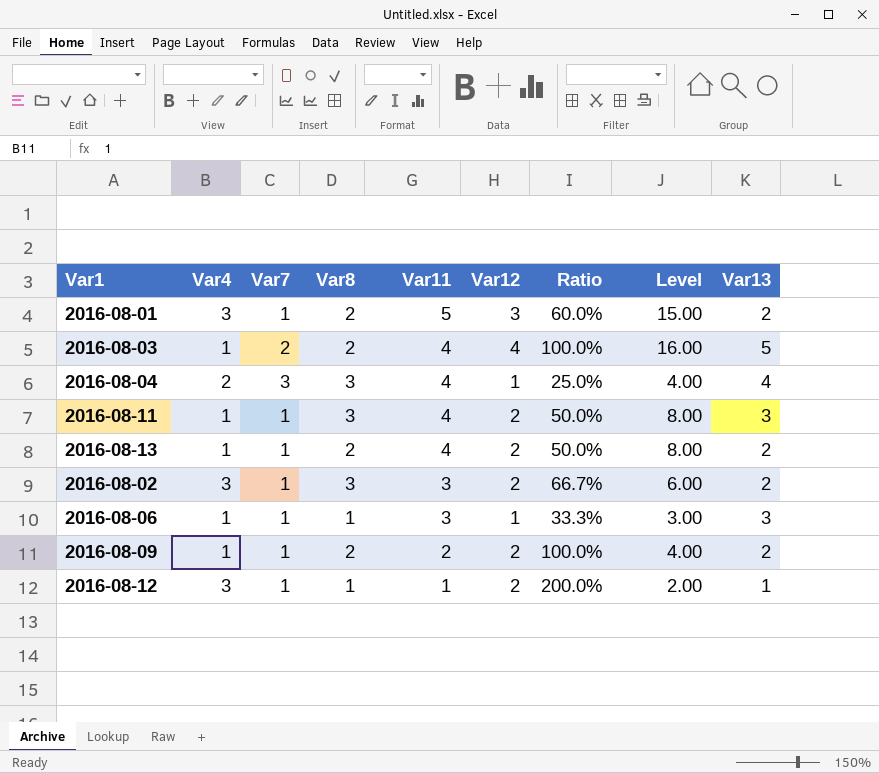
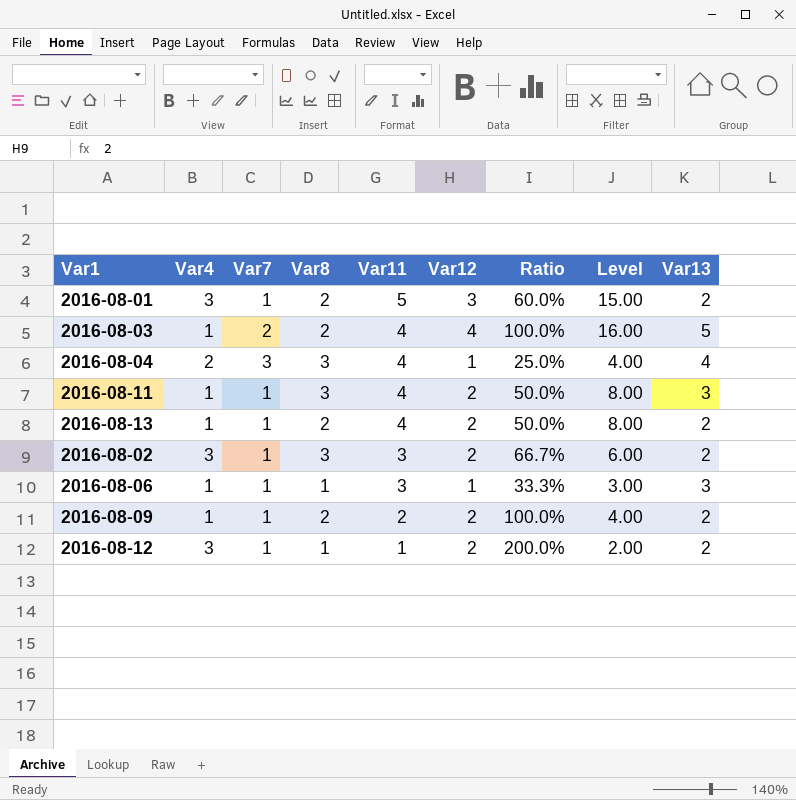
2016-08-12 | Var13: 1 -> 2

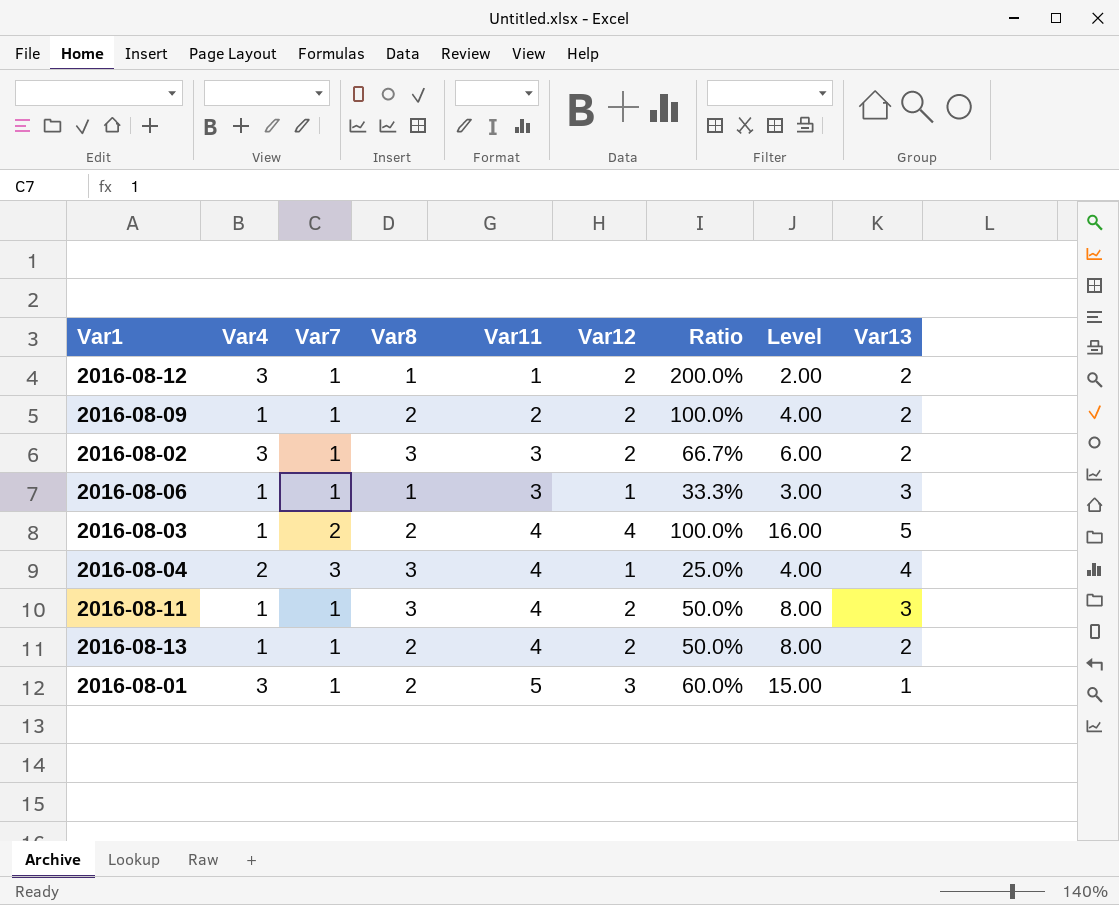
row order: Var11 descending -> Var11 ascending
2016-08-01 | Var13: 2 -> 1

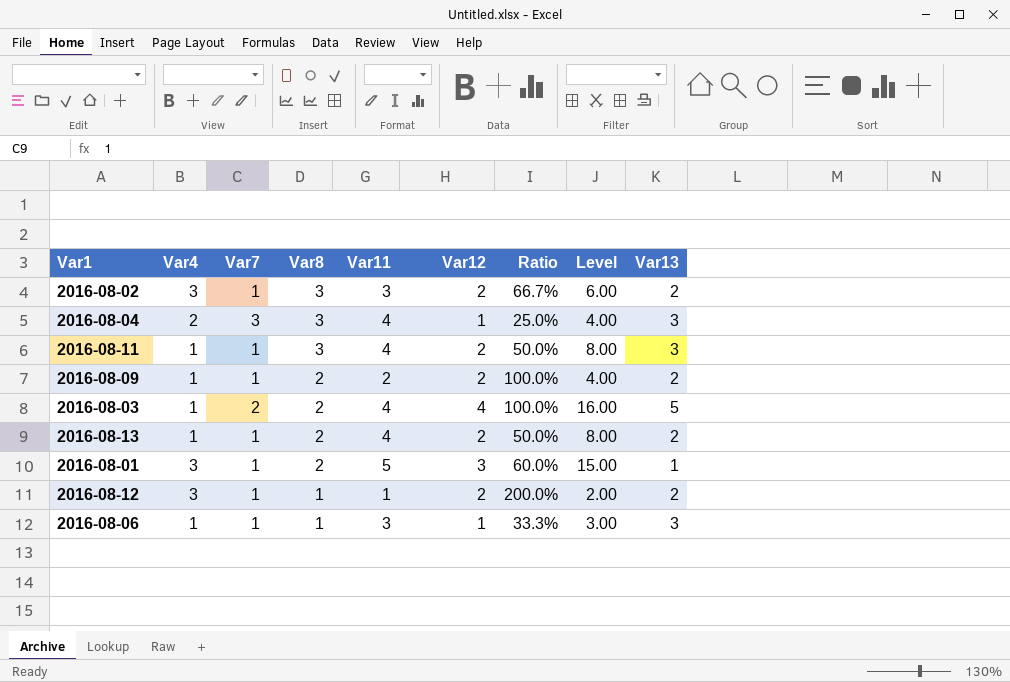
row order: Var11 ascending -> Var8 descending
2016-08-04 | Var13: 4 -> 3

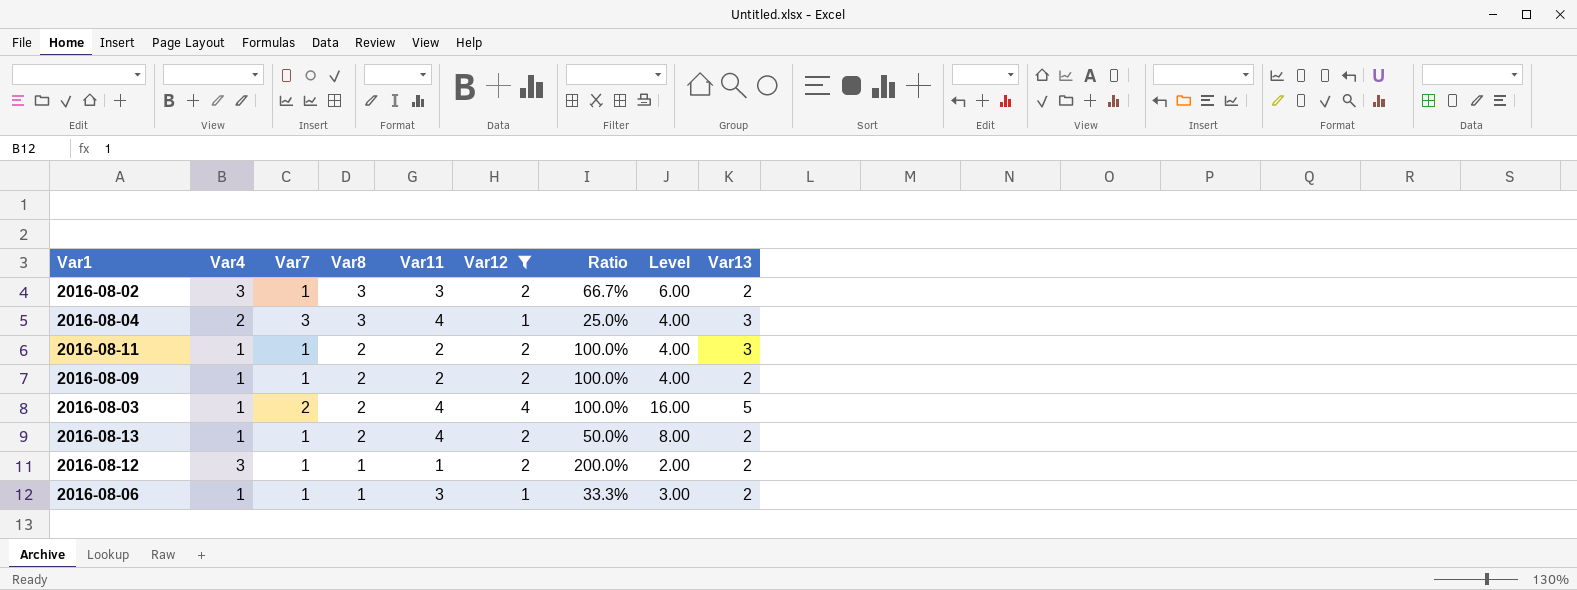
filter: none -> Var12 != 3
2016-08-11 | Var8: 3 -> 2
2016-08-11 | Var11: 4 -> 2
2016-08-11 | Ratio: 50.0% -> 100.0%
2016-08-11 | Level: 8.00 -> 4.00
2016-08-06 | Var13: 3 -> 2

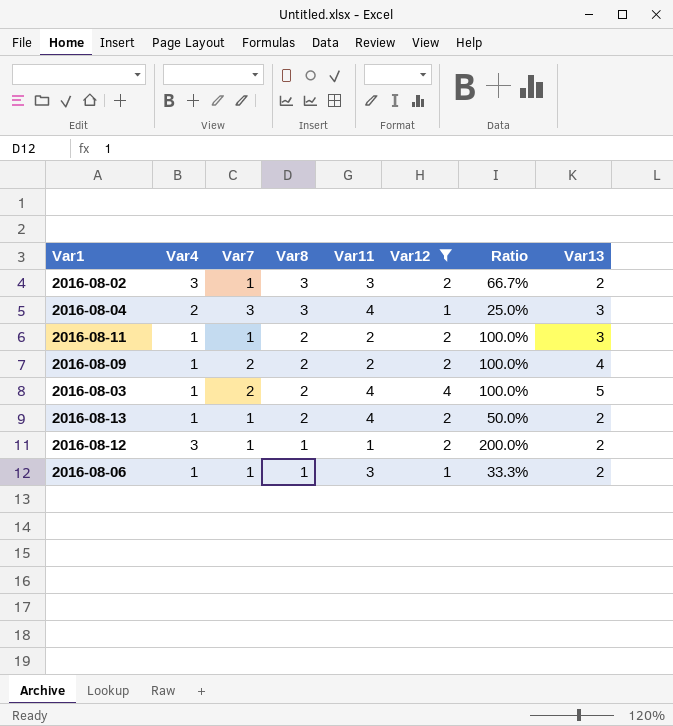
column Level | formula: [Var11] * [Var12] -> none
2016-08-09 | Var7: 1 -> 2
2016-08-09 | Var13: 2 -> 4

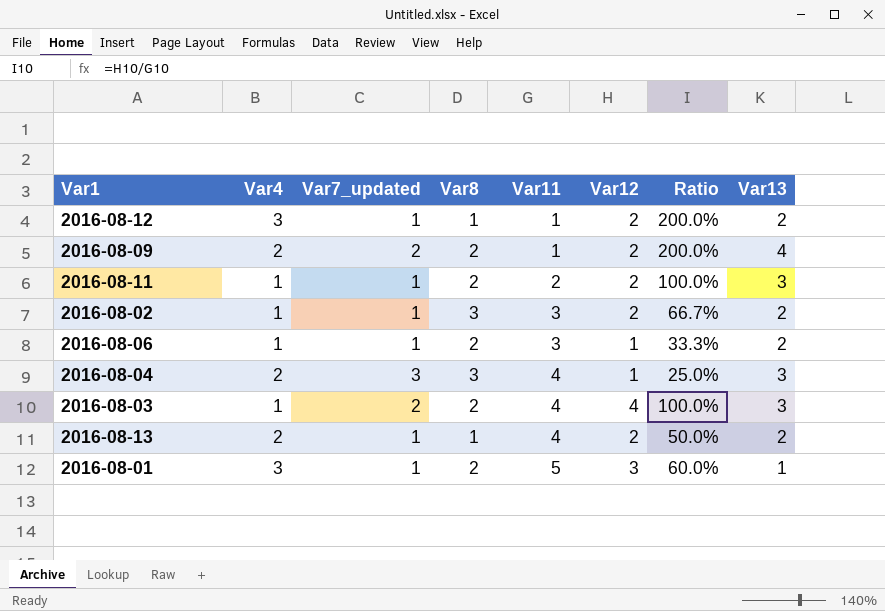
filter: Var12 != 3 -> none
row order: Var8 descending -> Var11 ascending
column name: Var7 -> Var7_updated
2016-08-09 | Var4: 1 -> 2
2016-08-09 | Var11: 2 -> 1
2016-08-09 | Ratio: 100.0% -> 200.0%
2016-08-02 | Var4: 3 -> 1
2016-08-06 | Var8: 1 -> 2
2016-08-03 | Var13: 5 -> 3
2016-08-13 | Var4: 1 -> 2
2016-08-13 | Var8: 2 -> 1

